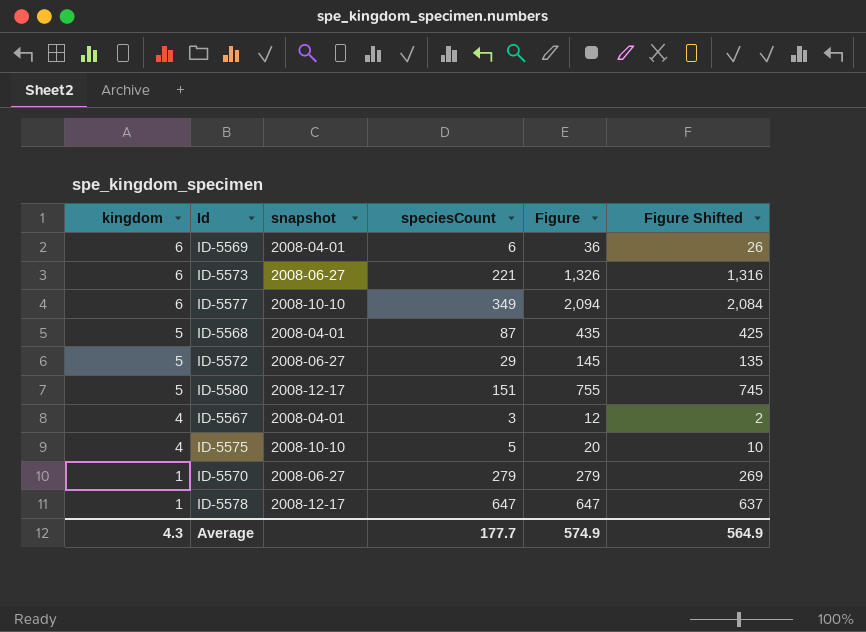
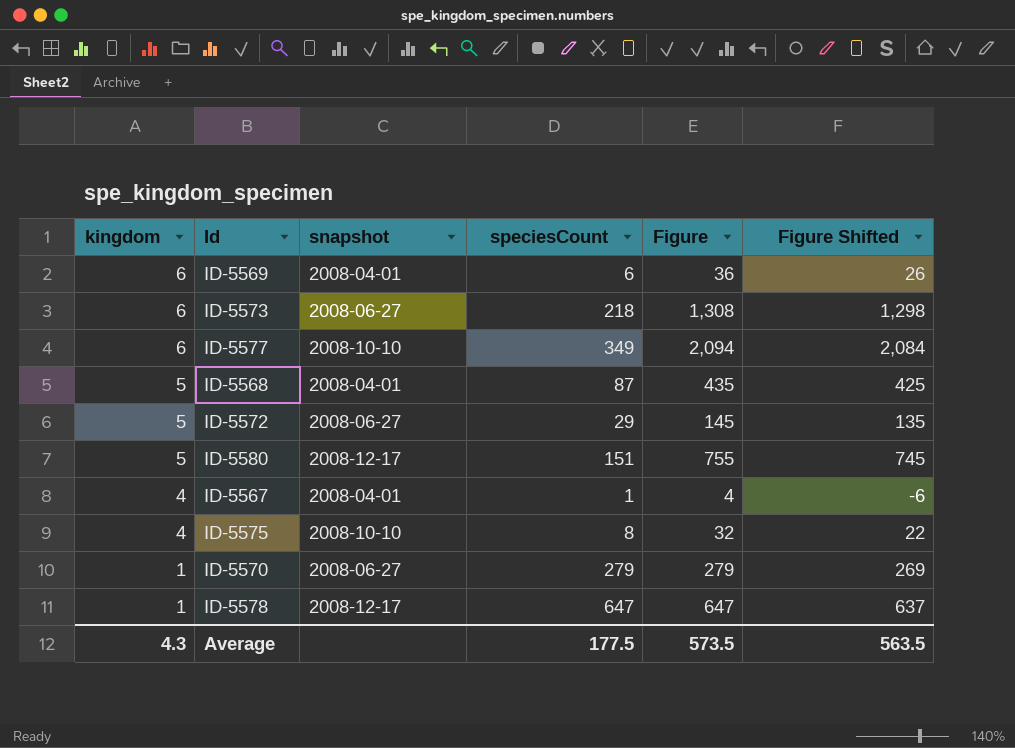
ID-5573 | speciesCount: 221 -> 218
ID-5573 | Figure: 1,326 -> 1,308
ID-5573 | Figure Shifted: 1,316 -> 1,298
ID-5567 | speciesCount: 3 -> 1
ID-5567 | Figure: 12 -> 4
ID-5567 | Figure Shifted: 2 -> -6
ID-5575 | speciesCount: 5 -> 8
ID-5575 | Figure: 20 -> 32
ID-5575 | Figure Shifted: 10 -> 22
Average | speciesCount: 177.7 -> 177.5
Average | Figure: 574.9 -> 573.5
Average | Figure Shifted: 564.9 -> 563.5

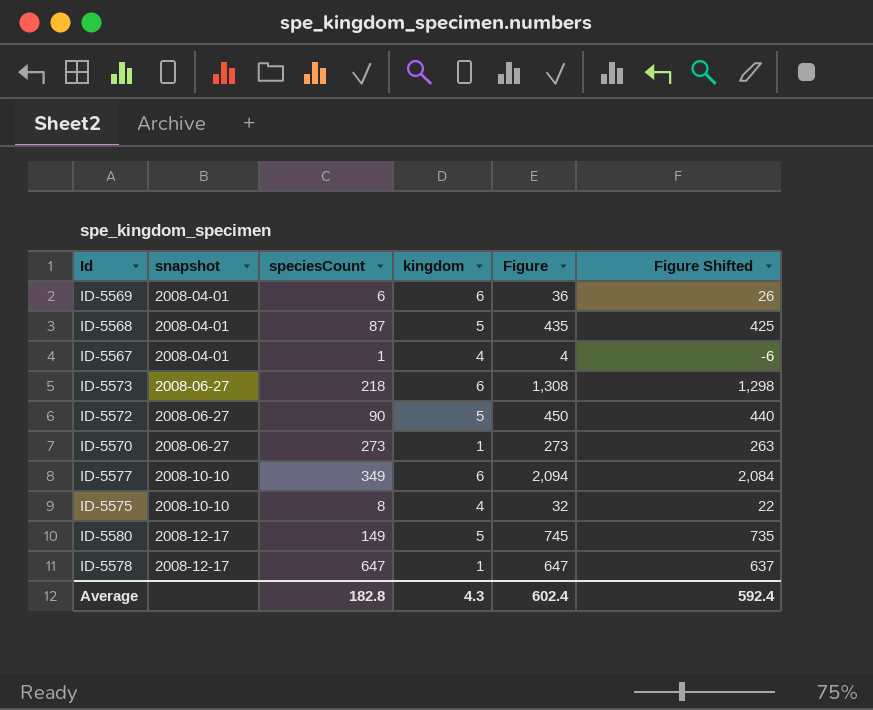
row order: kingdom descending -> snapshot ascending
column kingdom | position: 1 -> 4
ID-5572 | speciesCount: 29 -> 90
ID-5572 | Figure: 145 -> 450
ID-5572 | Figure Shifted: 135 -> 440
ID-5570 | speciesCount: 279 -> 273
ID-5570 | Figure: 279 -> 273
ID-5570 | Figure Shifted: 269 -> 263
ID-5580 | speciesCount: 151 -> 149
ID-5580 | Figure: 755 -> 745
ID-5580 | Figure Shifted: 745 -> 735
Average | speciesCount: 177.5 -> 182.8
Average | Figure: 573.5 -> 602.4
Average | Figure Shifted: 563.5 -> 592.4

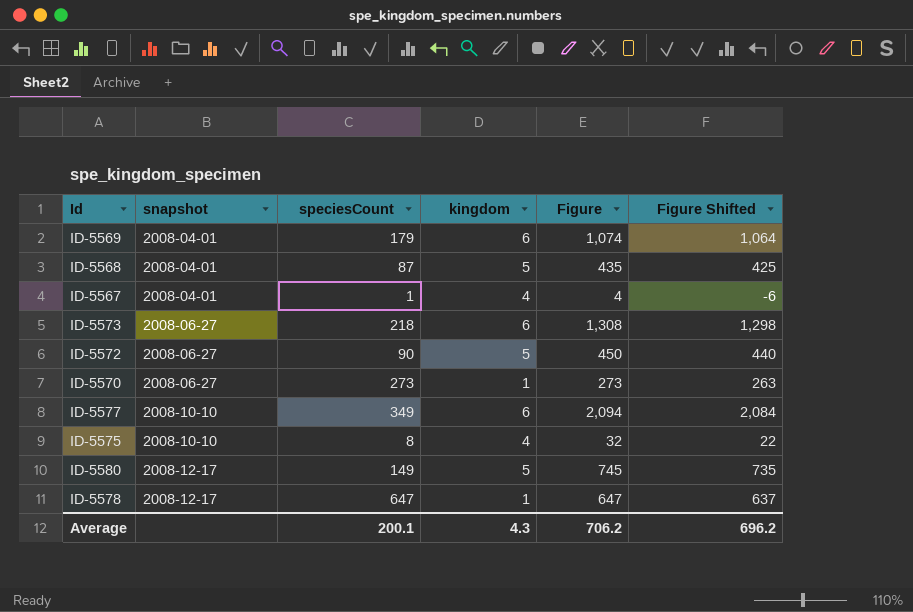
ID-5569 | speciesCount: 6 -> 179
ID-5569 | Figure: 36 -> 1,074
ID-5569 | Figure Shifted: 26 -> 1,064
Average | speciesCount: 182.8 -> 200.1
Average | Figure: 602.4 -> 706.2
Average | Figure Shifted: 592.4 -> 696.2

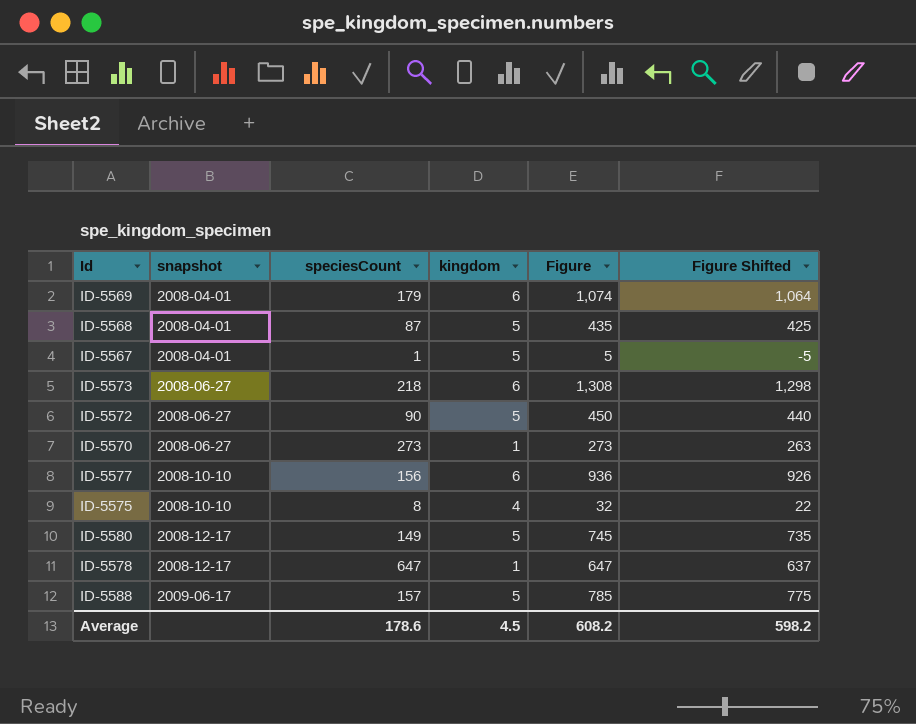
ID-5567 | kingdom: 4 -> 5
ID-5567 | Figure: 4 -> 5
ID-5567 | Figure Shifted: -6 -> -5
ID-5577 | speciesCount: 349 -> 156
ID-5577 | Figure: 2,094 -> 936
ID-5577 | Figure Shifted: 2,084 -> 926
row ID-5588: none -> 2009-06-17 | 157 | 5 | 785 | 775
Average | speciesCount: 200.1 -> 178.6
Average | kingdom: 4.3 -> 4.5
Average | Figure: 706.2 -> 608.2
Average | Figure Shifted: 696.2 -> 598.2

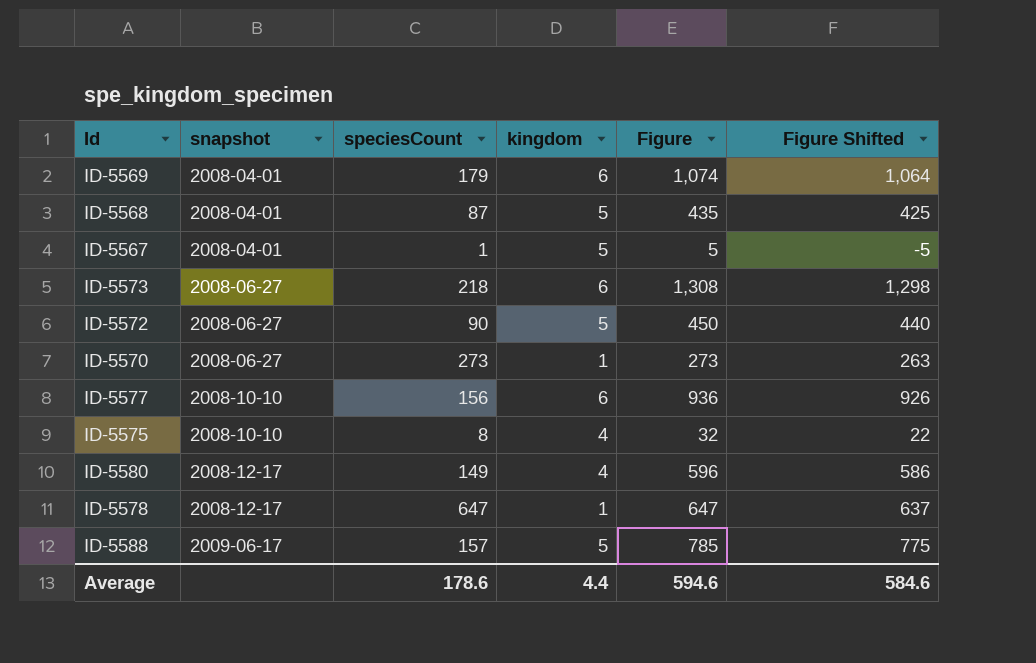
ID-5580 | kingdom: 5 -> 4
ID-5580 | Figure: 745 -> 596
ID-5580 | Figure Shifted: 735 -> 586
Average | kingdom: 4.5 -> 4.4
Average | Figure: 608.2 -> 594.6
Average | Figure Shifted: 598.2 -> 584.6

